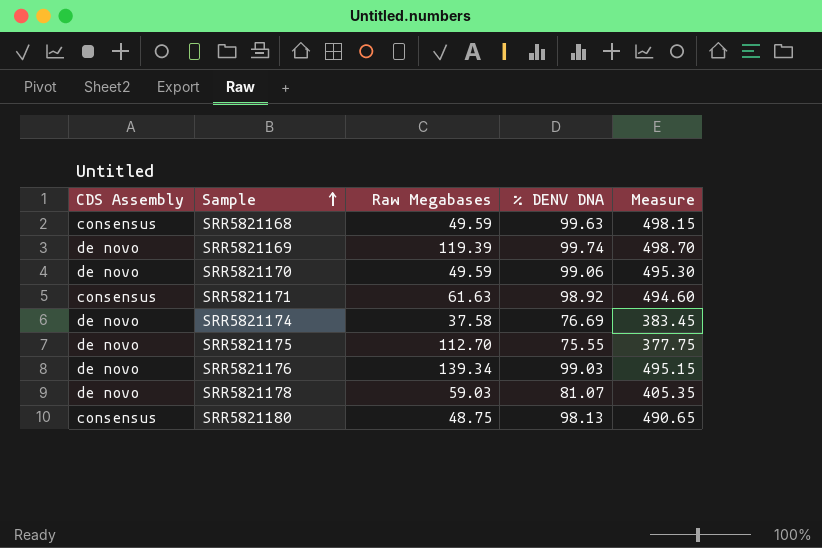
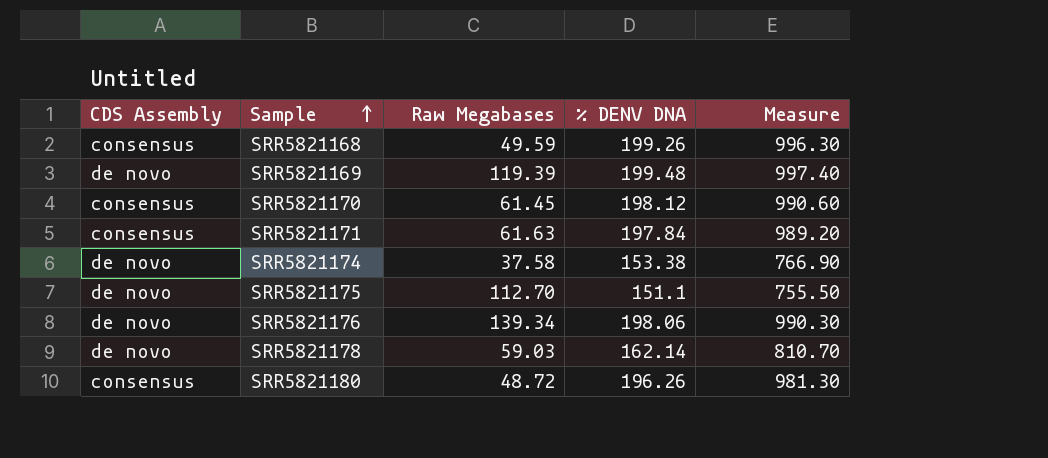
SRR5821168 | % DENV DNA: 99.63 -> 199.26
SRR5821168 | Measure: 498.15 -> 996.30
SRR5821169 | % DENV DNA: 99.74 -> 199.48
SRR5821169 | Measure: 498.70 -> 997.40
SRR5821170 | CDS Assembly: de novo -> consensus
SRR5821170 | Raw Megabases: 49.59 -> 61.45
SRR5821170 | % DENV DNA: 99.06 -> 198.12
SRR5821170 | Measure: 495.30 -> 990.60
SRR5821171 | % DENV DNA: 98.92 -> 197.84
SRR5821171 | Measure: 494.60 -> 989.20
SRR5821174 | % DENV DNA: 76.69 -> 153.38
SRR5821174 | Measure: 383.45 -> 766.90
SRR5821175 | % DENV DNA: 75.55 -> 151.1
SRR5821175 | Measure: 377.75 -> 755.50
SRR5821176 | % DENV DNA: 99.03 -> 198.06
SRR5821176 | Measure: 495.15 -> 990.30
SRR5821178 | % DENV DNA: 81.07 -> 162.14
SRR5821178 | Measure: 405.35 -> 810.70
SRR5821180 | Raw Megabases: 48.75 -> 48.72
SRR5821180 | % DENV DNA: 98.13 -> 196.26
SRR5821180 | Measure: 490.65 -> 981.30

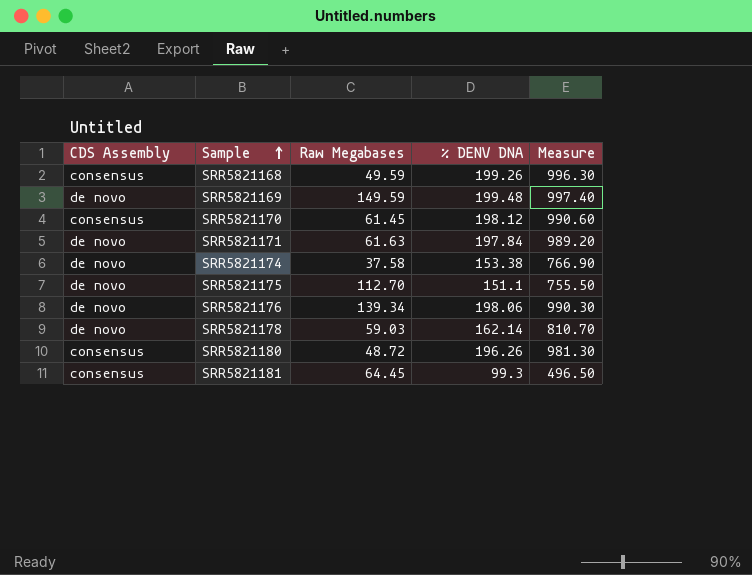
SRR5821169 | Raw Megabases: 119.39 -> 149.59
SRR5821171 | CDS Assembly: consensus -> de novo
row SRR5821181: none -> consensus | 64.45 | 99.3 | 496.50

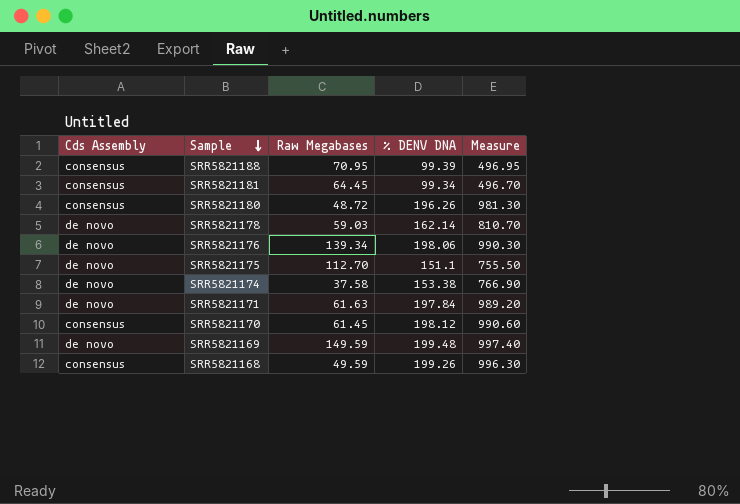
row order: Sample ascending -> Sample descending
column name: CDS Assembly -> Cds Assembly
row SRR5821188: none -> consensus | 70.95 | 99.39 | 496.95
SRR5821181 | % DENV DNA: 99.3 -> 99.34
SRR5821181 | Measure: 496.50 -> 496.70

